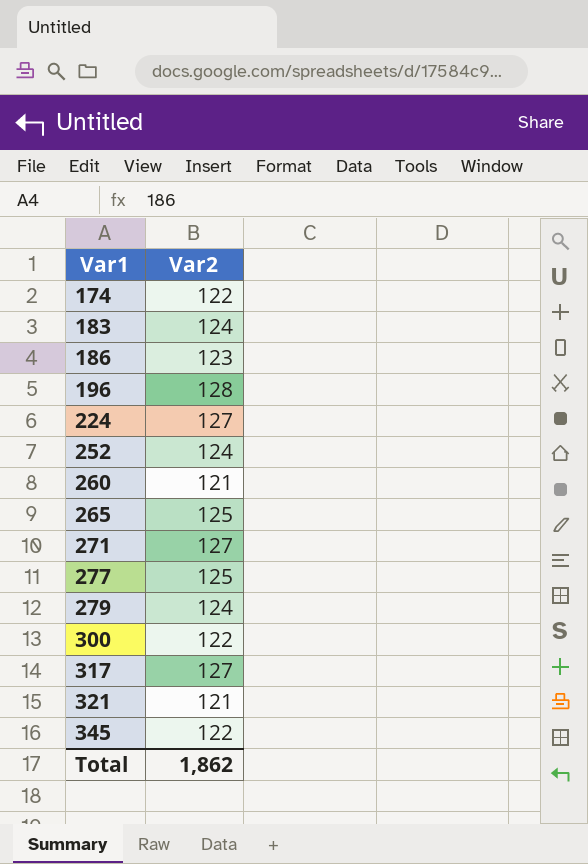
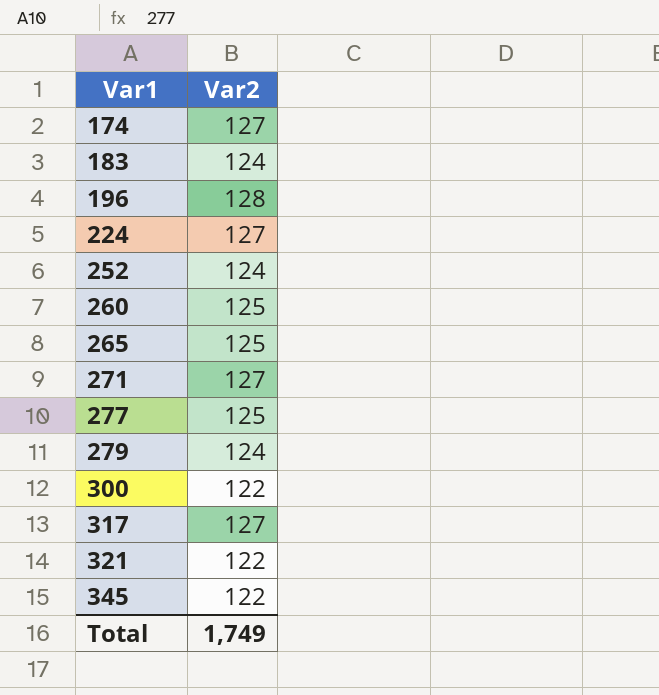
row 186: 123 -> none
174 | Var2: 122 -> 127
260 | Var2: 121 -> 125
321 | Var2: 121 -> 122
Total | Var2: 1,862 -> 1,749

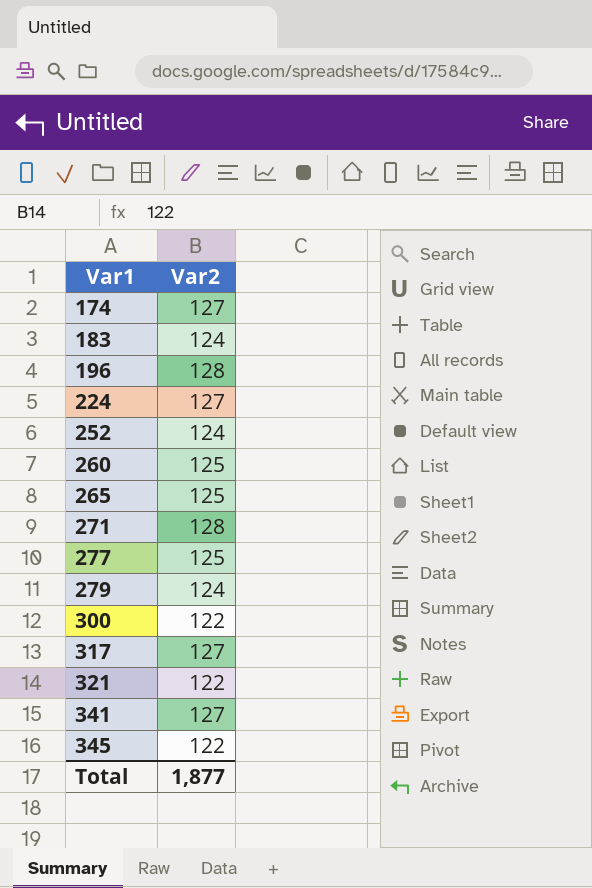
271 | Var2: 127 -> 128
row 341: none -> 127
Total | Var2: 1,749 -> 1,877

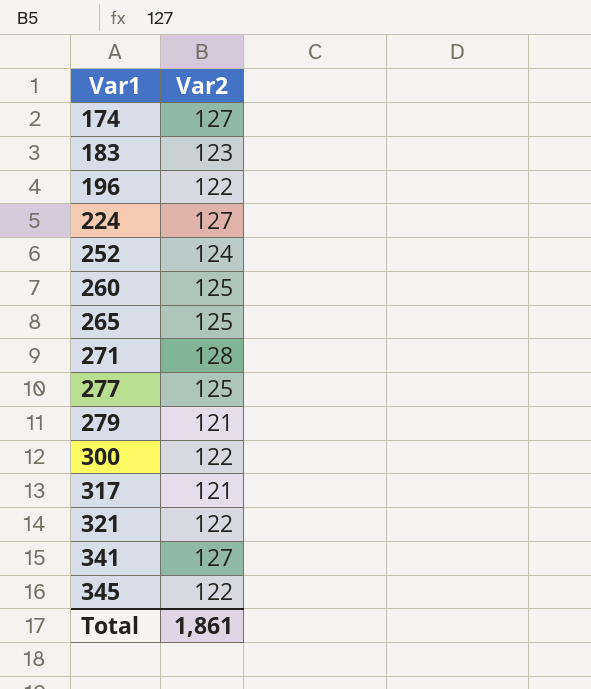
183 | Var2: 124 -> 123
196 | Var2: 128 -> 122
279 | Var2: 124 -> 121
317 | Var2: 127 -> 121
Total | Var2: 1,877 -> 1,861

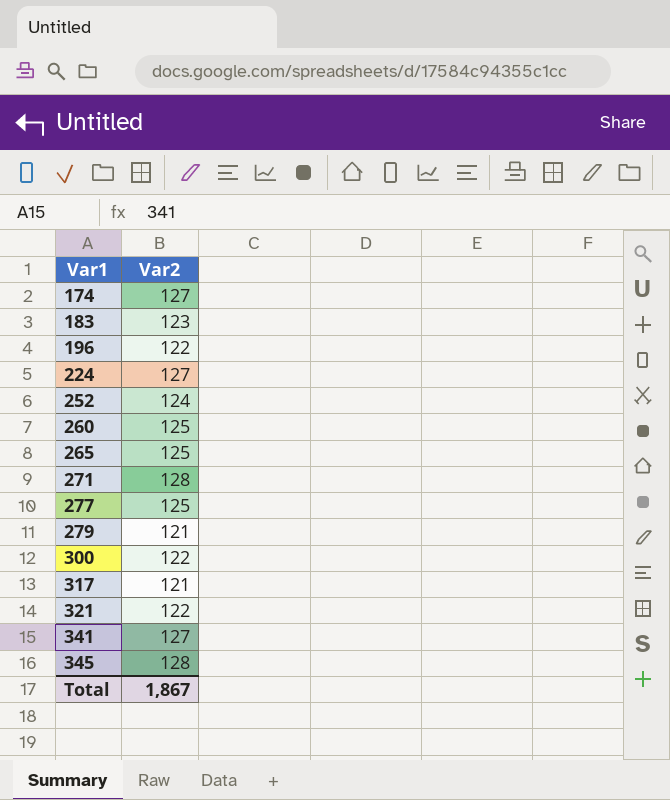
345 | Var2: 122 -> 128
Total | Var2: 1,861 -> 1,867

